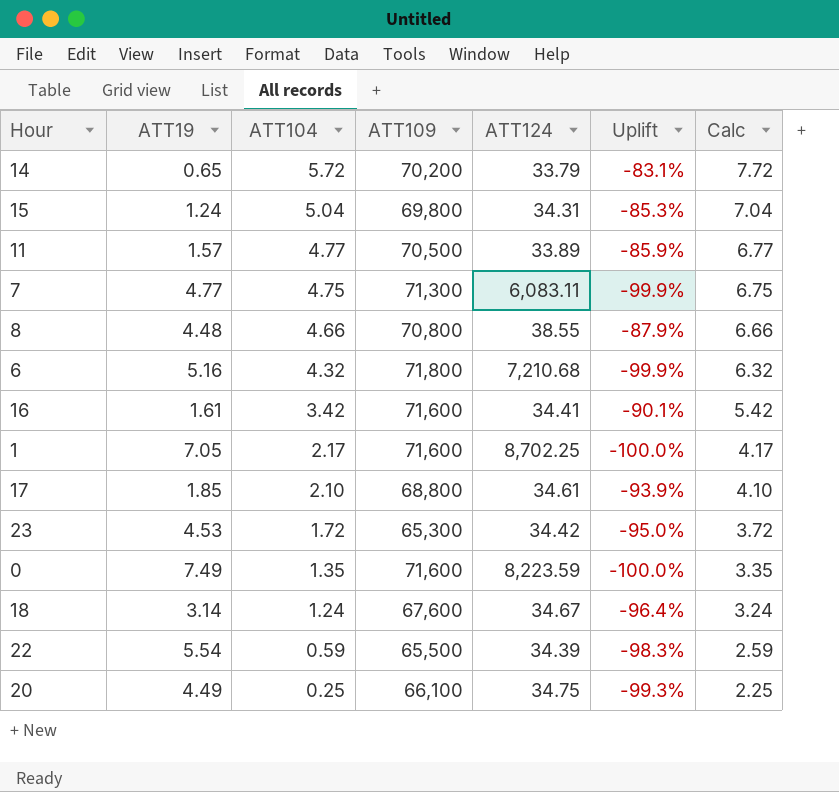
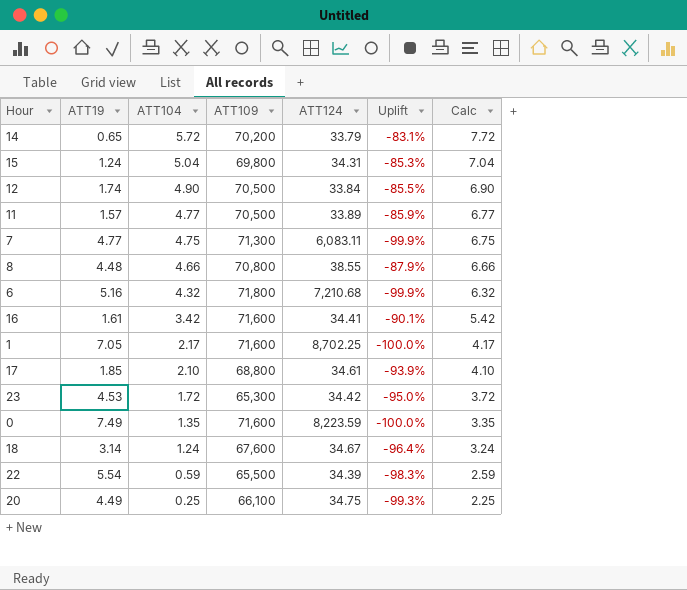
row 12: none -> 1.74 | 4.90 | 70,500 | 33.84 | -85.5% | 6.90

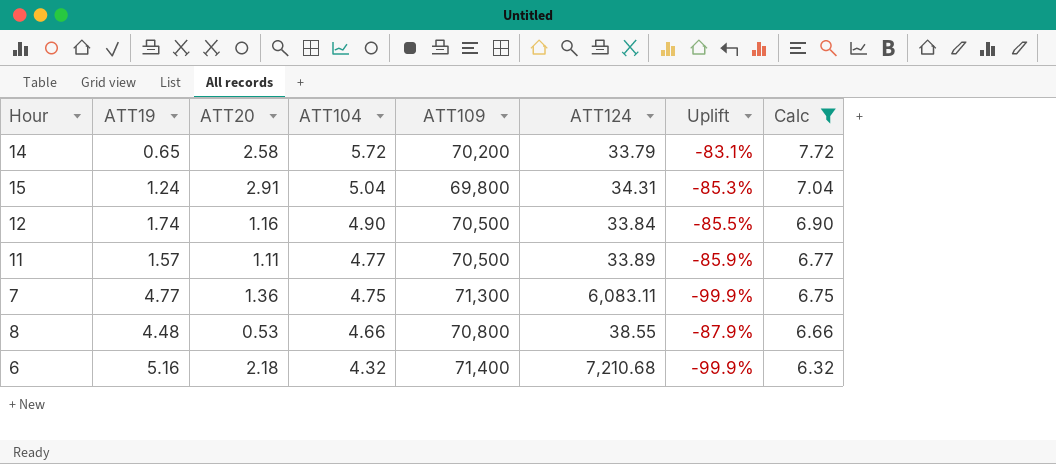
filter: none -> Calc >= 6.32
column ATT20 | position: none -> 3
6 | ATT109: 71,800 -> 71,400

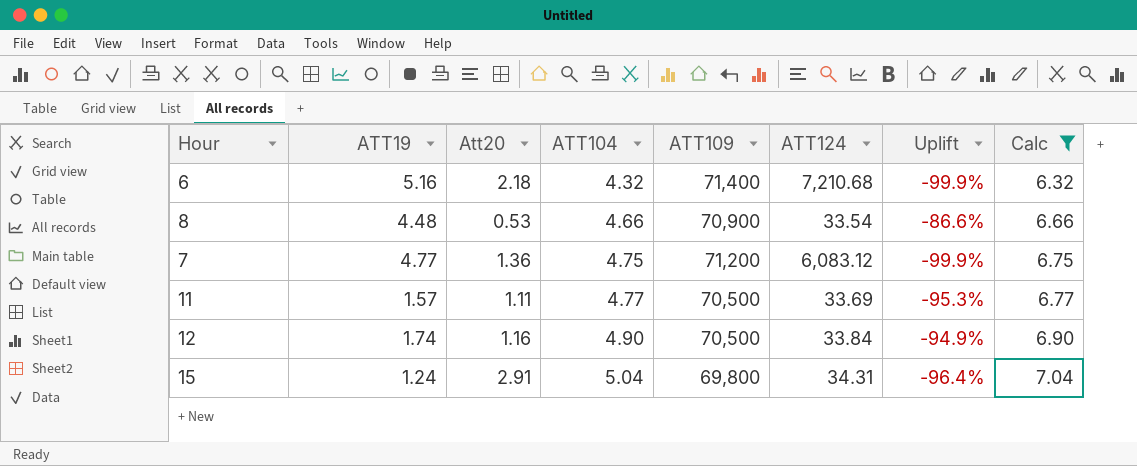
row order: ATT104 descending -> ATT104 ascending
column name: ATT20 -> Att20
column Uplift | formula: ([ATT104] - [ATT124]) / [ATT124] -> ([ATT19] - [ATT124]) / [ATT124]
row 14: 0.65 | 2.58 | 5.72 | 70,200 | 33.79 | -83.1% | 7.72 -> none
8 | ATT109: 70,800 -> 70,900
8 | ATT124: 38.55 -> 33.54
7 | ATT109: 71,300 -> 71,200
7 | ATT124: 6,083.11 -> 6,083.12
11 | ATT124: 33.89 -> 33.69

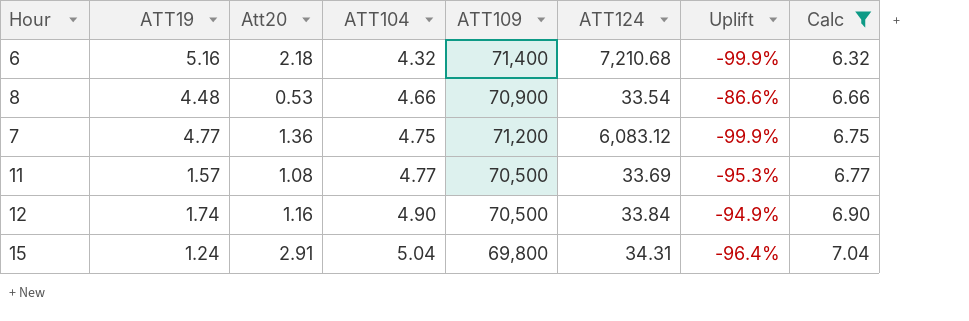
11 | Att20: 1.11 -> 1.08

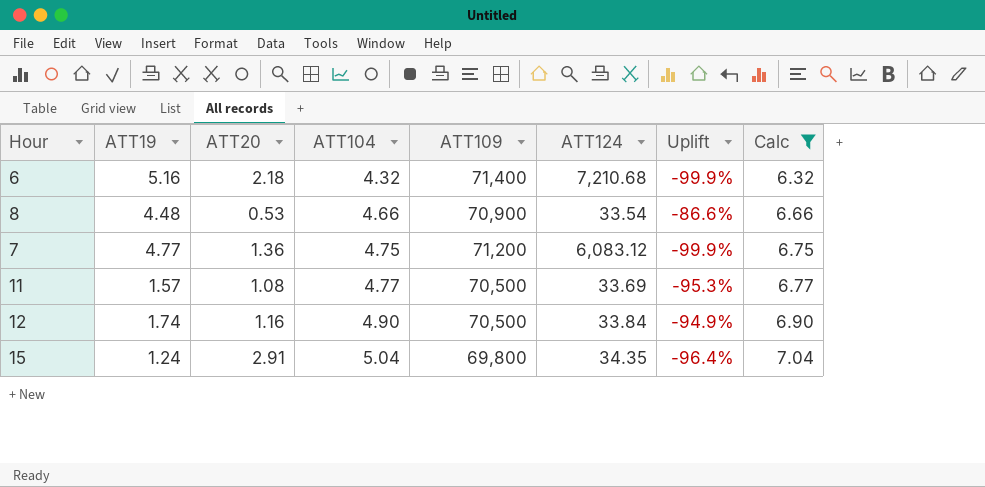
column name: Att20 -> ATT20
15 | ATT124: 34.31 -> 34.35

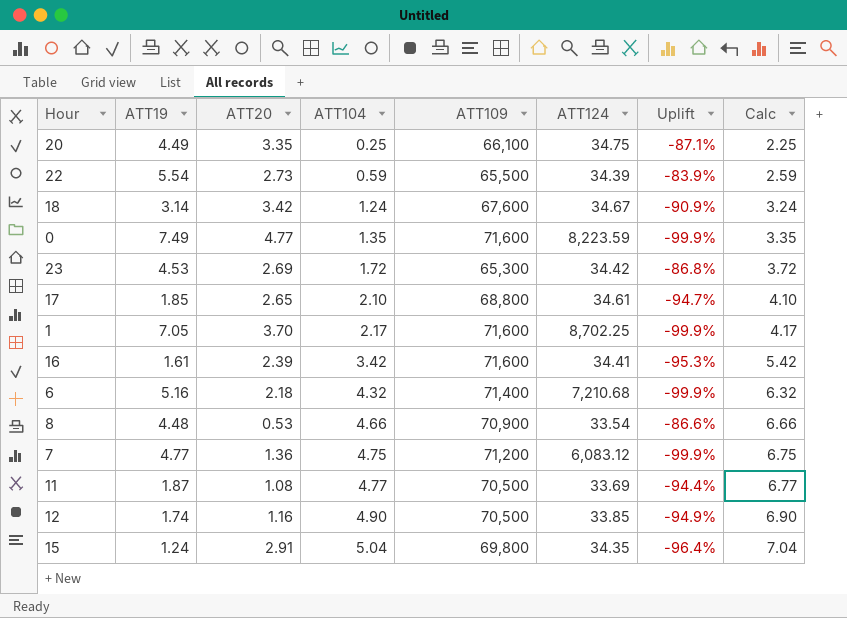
filter: Calc >= 6.32 -> none
11 | ATT19: 1.57 -> 1.87
11 | Uplift: -95.3% -> -94.4%
12 | ATT124: 33.84 -> 33.85

